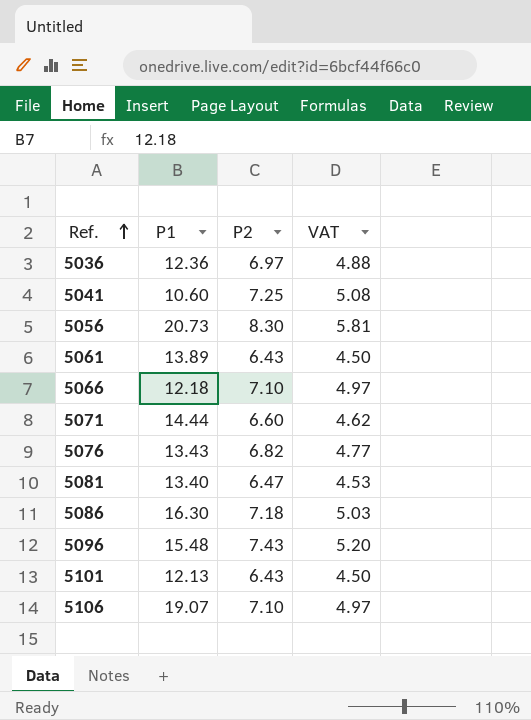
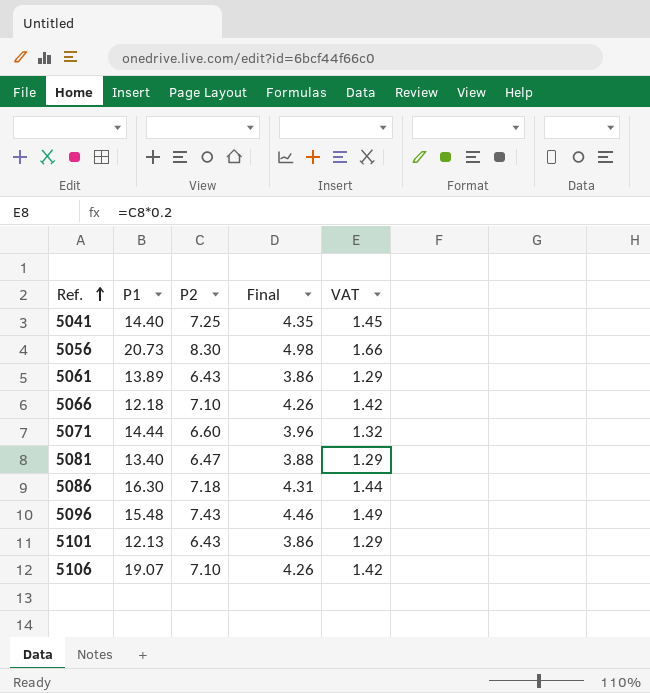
column Final | formula: none -> [P2] * 0.6
column VAT | formula: [P2] * 0.7 -> [P2] * 0.2
row 5036: 12.36 | 6.97 | 4.88 -> none
row 5076: 13.43 | 6.82 | 4.77 -> none
5041 | P1: 10.60 -> 14.40

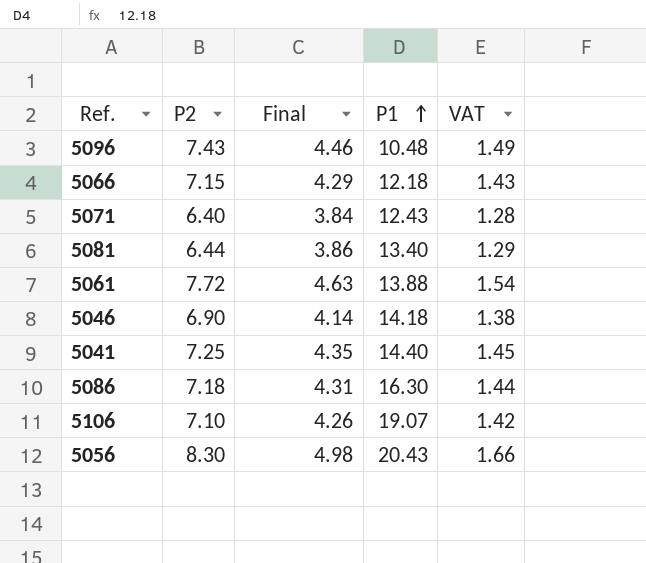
row order: Ref. ascending -> P1 ascending
column P1 | position: 2 -> 4
row 5101: 12.13 | 6.43 | 3.86 | 1.29 -> none
5096 | P1: 15.48 -> 10.48
5066 | P2: 7.10 -> 7.15
5066 | Final: 4.26 -> 4.29
5066 | VAT: 1.42 -> 1.43
5071 | P2: 6.60 -> 6.40
5071 | Final: 3.96 -> 3.84
5071 | P1: 14.44 -> 12.43
5071 | VAT: 1.32 -> 1.28
5081 | P2: 6.47 -> 6.44
5081 | Final: 3.88 -> 3.86
5061 | P2: 6.43 -> 7.72
5061 | Final: 3.86 -> 4.63
5061 | P1: 13.89 -> 13.88
5061 | VAT: 1.29 -> 1.54
row 5046: none -> 6.90 | 4.14 | 14.18 | 1.38
5056 | P1: 20.73 -> 20.43

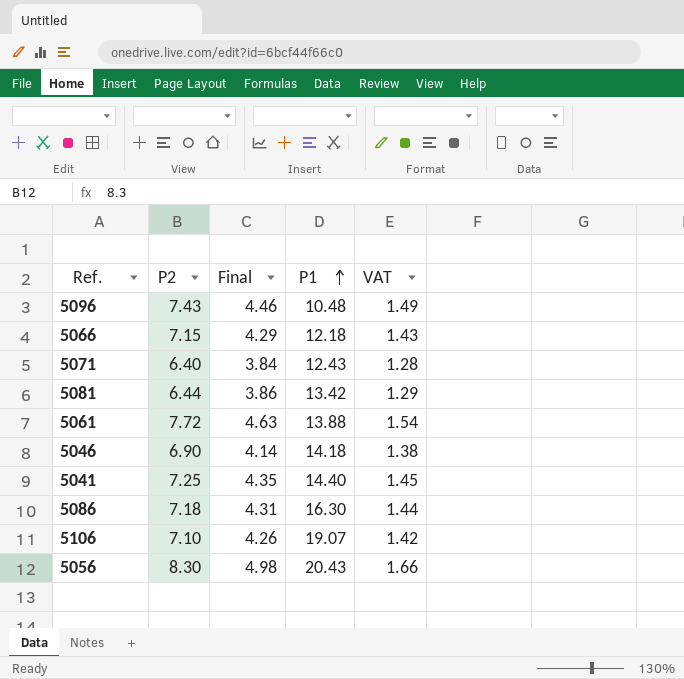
5081 | P1: 13.40 -> 13.42

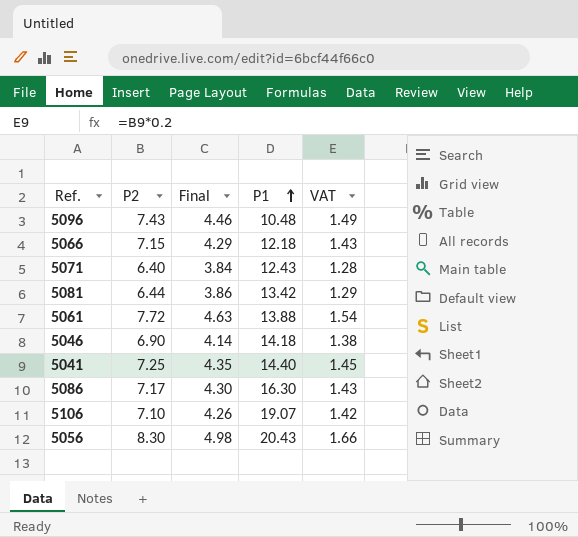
5086 | P2: 7.18 -> 7.17
5086 | Final: 4.31 -> 4.30
5086 | VAT: 1.44 -> 1.43

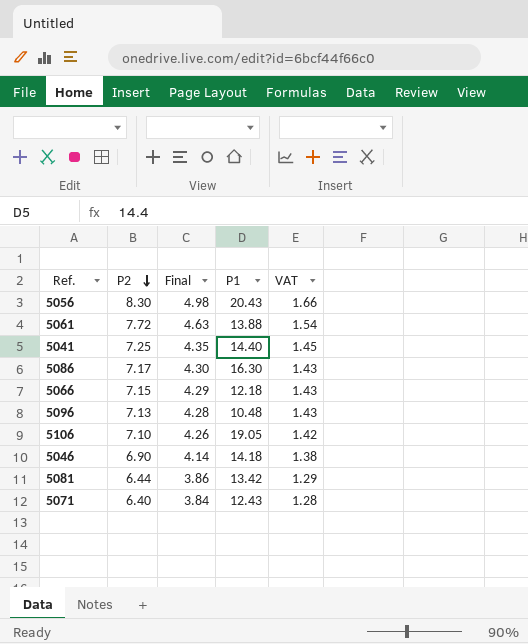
row order: P1 ascending -> P2 descending
5096 | P2: 7.43 -> 7.13
5096 | Final: 4.46 -> 4.28
5096 | VAT: 1.49 -> 1.43
5106 | P1: 19.07 -> 19.05

